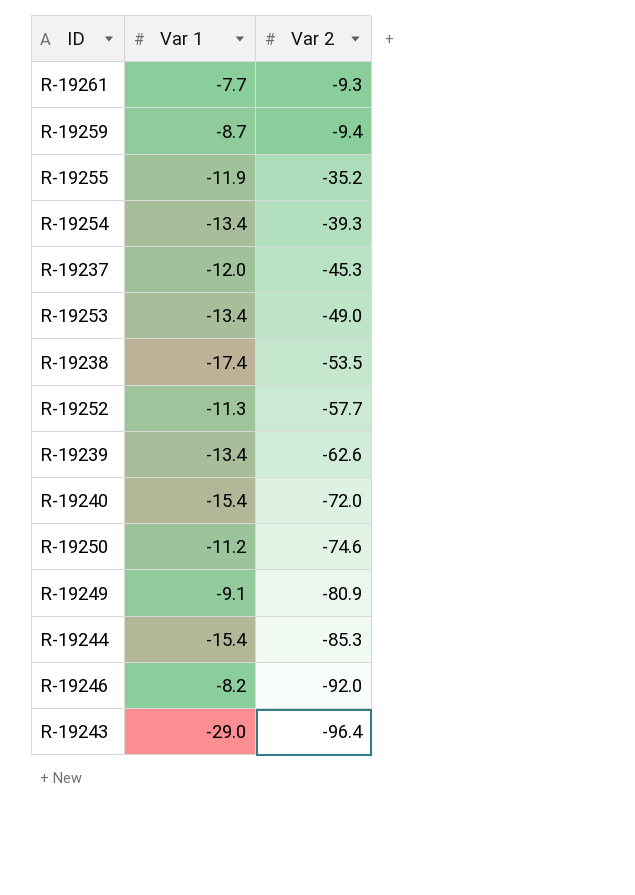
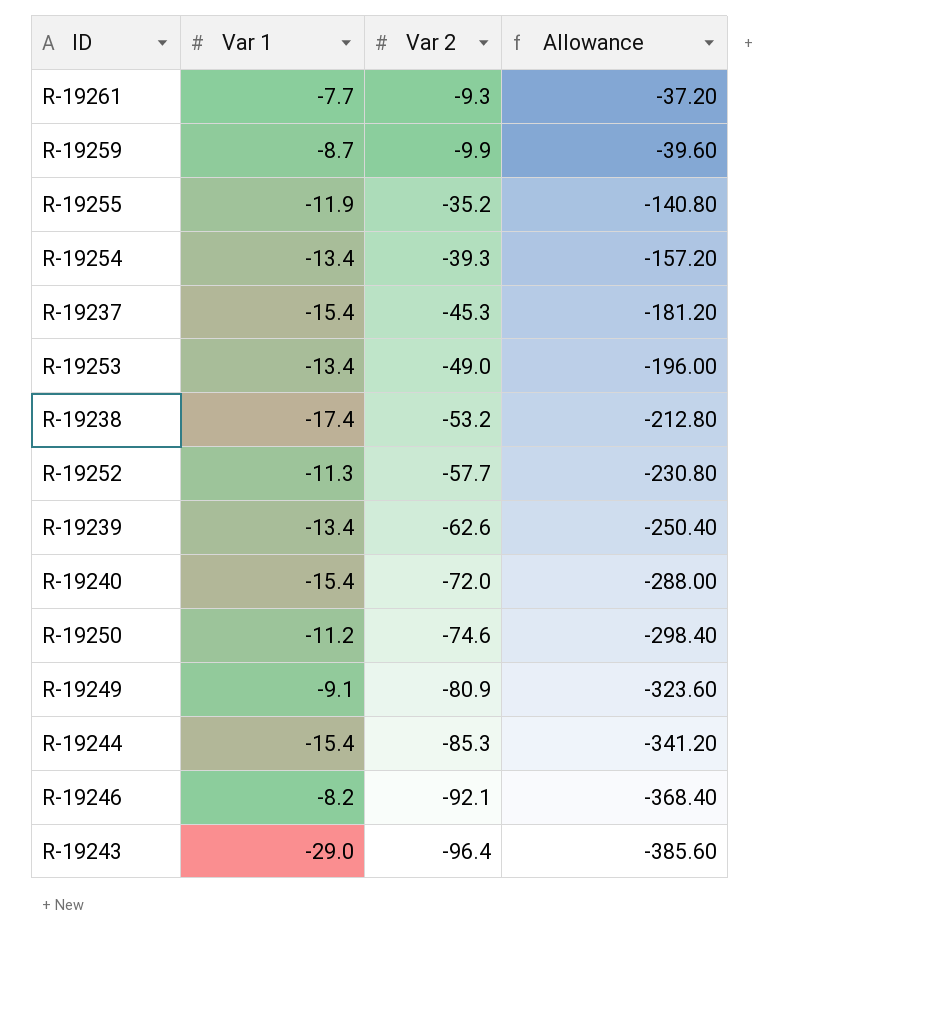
column Allowance | formula: none -> [Var 2] * 4
R-19259 | Var 2: -9.4 -> -9.9
R-19237 | Var 1: -12.0 -> -15.4
R-19238 | Var 2: -53.5 -> -53.2
R-19246 | Var 2: -92.0 -> -92.1

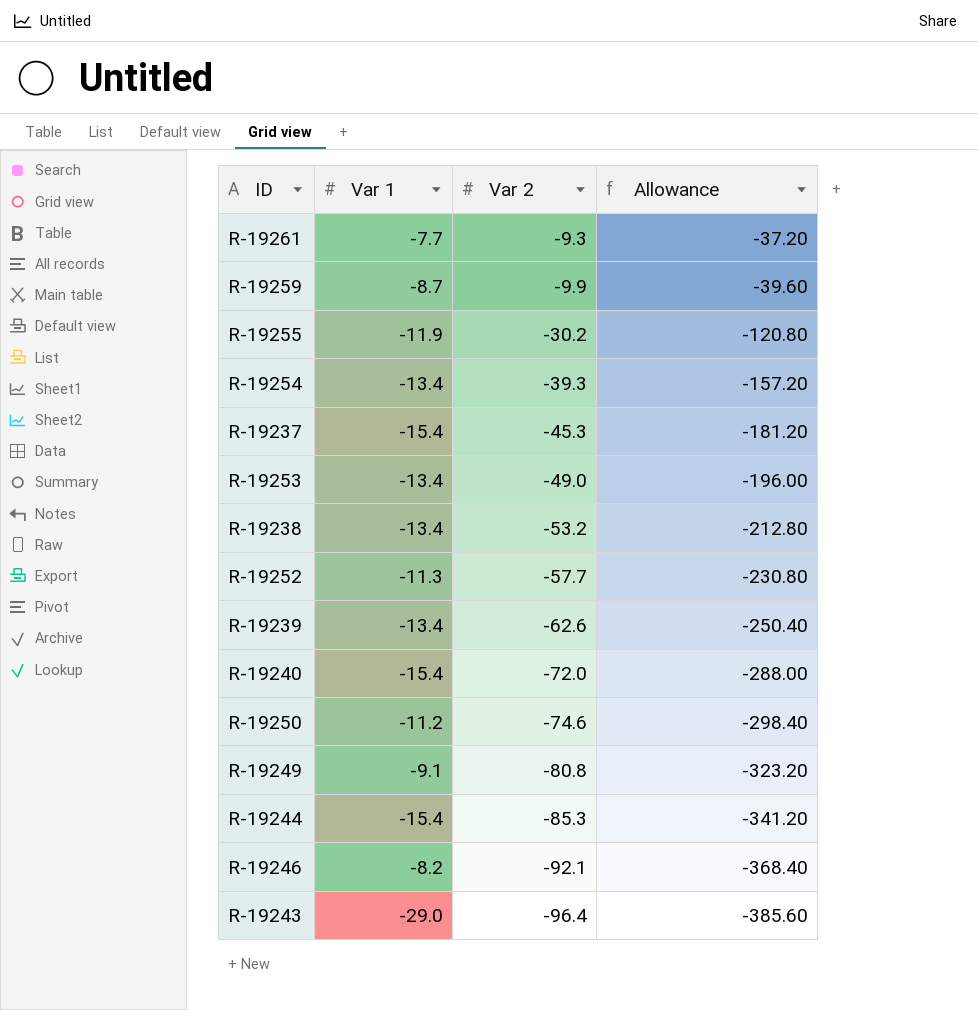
R-19255 | Var 2: -35.2 -> -30.2
R-19255 | Allowance: -140.80 -> -120.80
R-19238 | Var 1: -17.4 -> -13.4
R-19249 | Var 2: -80.9 -> -80.8
R-19249 | Allowance: -323.60 -> -323.20

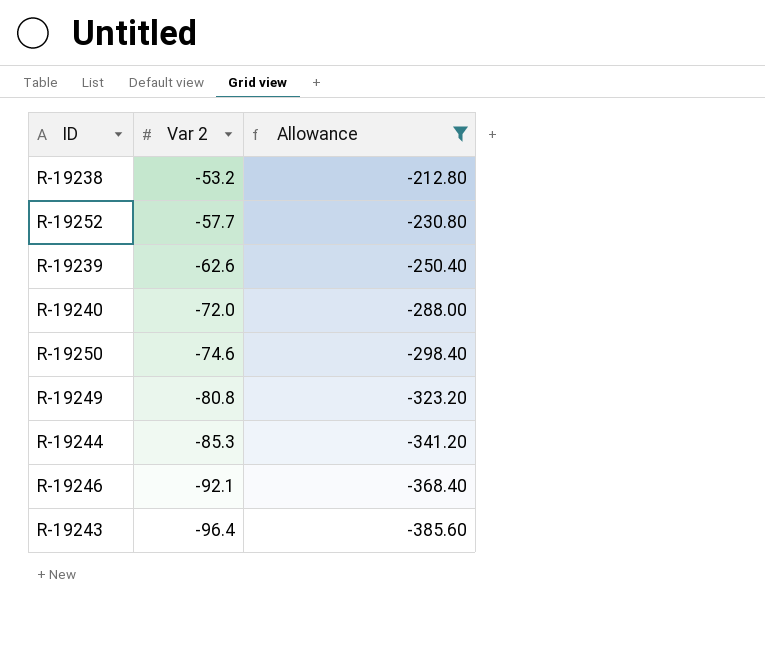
filter: none -> Allowance <= -212.80
column Var 1 | position: 2 -> none

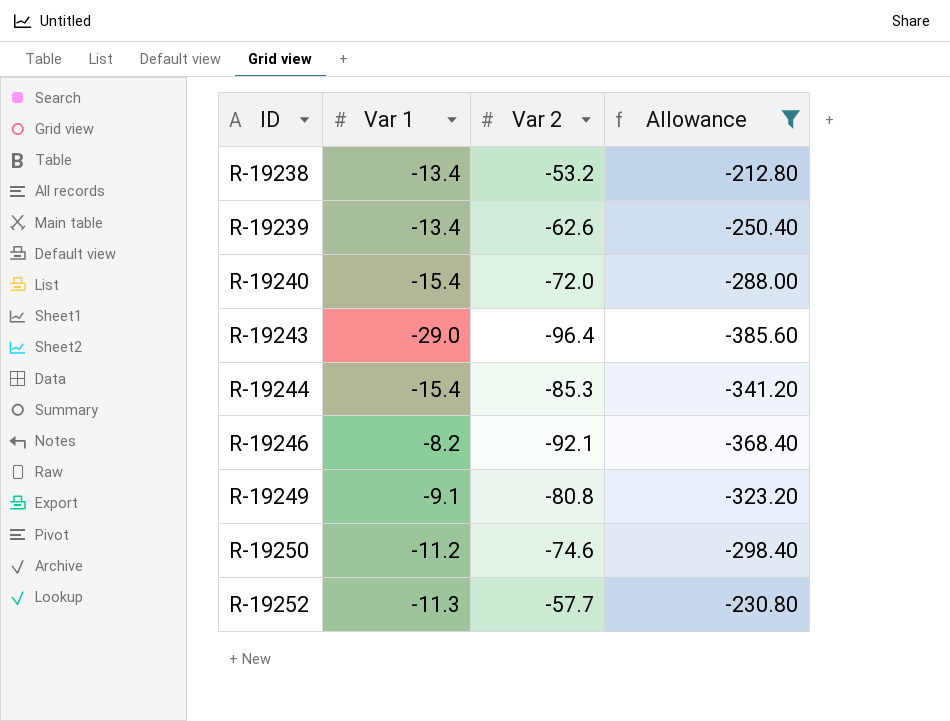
row order: Var 2 descending -> ID ascending
column Var 1 | position: none -> 2

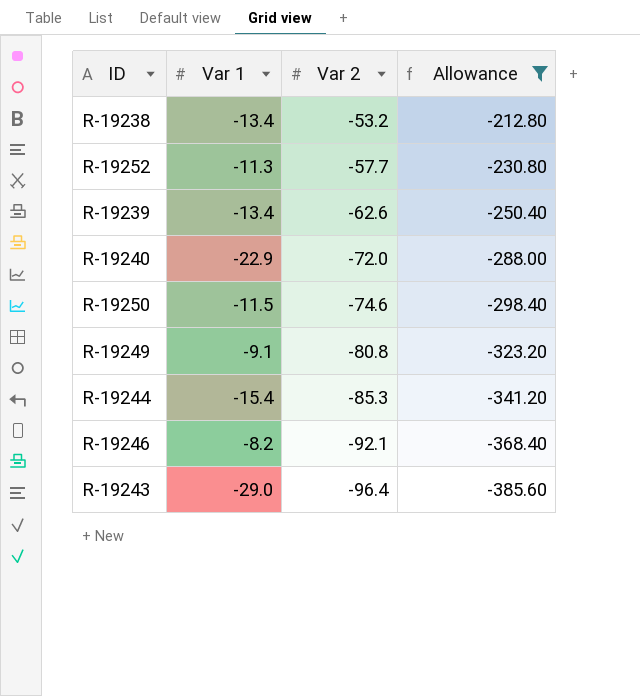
row order: ID ascending -> Var 2 descending
R-19240 | Var 1: -15.4 -> -22.9
R-19250 | Var 1: -11.2 -> -11.5

